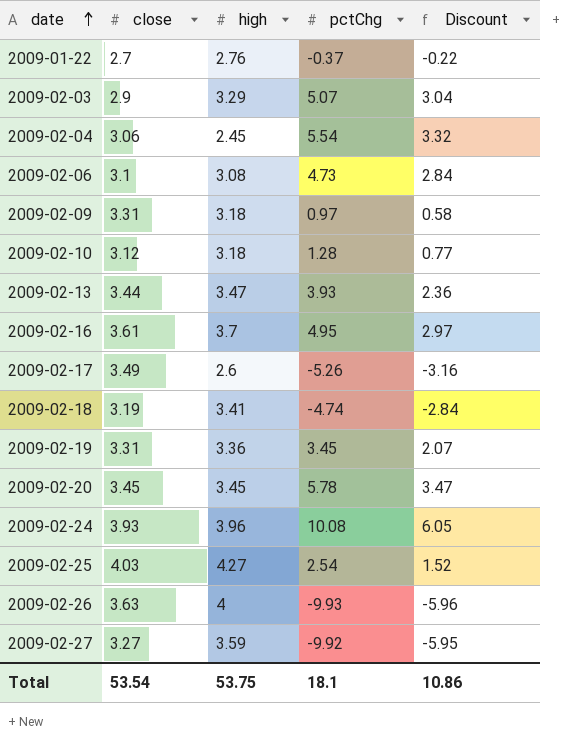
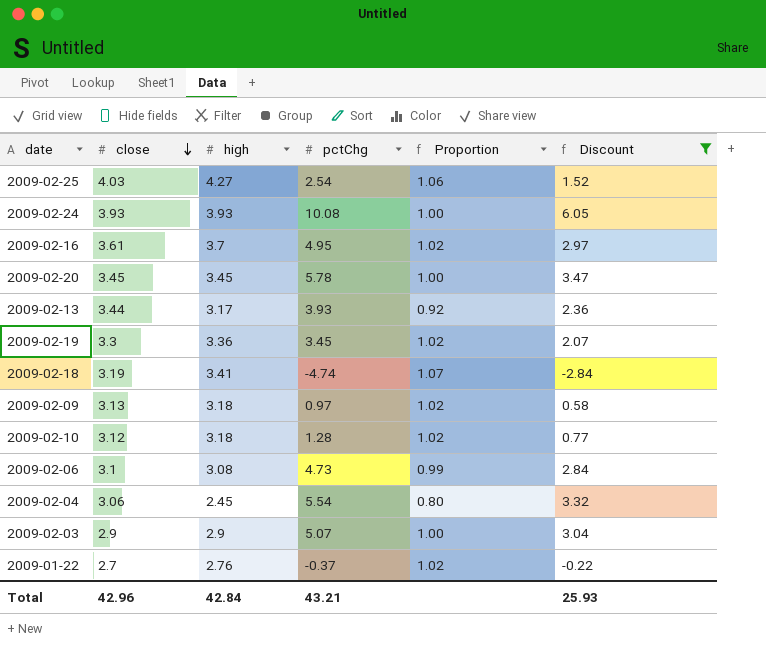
filter: none -> Discount >= -2.84
row order: date ascending -> close descending
column Proportion | formula: none -> [high] / [close]
2009-02-24 | high: 3.96 -> 3.93
2009-02-13 | high: 3.47 -> 3.17
2009-02-19 | close: 3.31 -> 3.3
2009-02-09 | close: 3.31 -> 3.13
2009-02-03 | high: 3.29 -> 2.9
Total | close: 53.54 -> 42.96
Total | high: 53.75 -> 42.84
Total | pctChg: 18.1 -> 43.21
Total | Discount: 10.86 -> 25.93

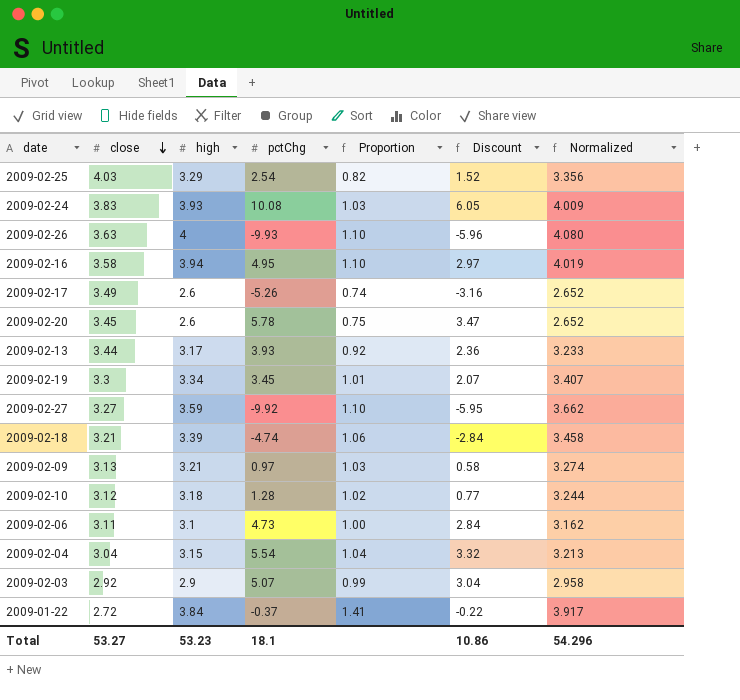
filter: Discount >= -2.84 -> none
column Normalized | formula: none -> [high] * 1.02
2009-02-25 | high: 4.27 -> 3.29
2009-02-25 | Proportion: 1.06 -> 0.82
2009-02-24 | close: 3.93 -> 3.83
2009-02-24 | Proportion: 1.00 -> 1.03
2009-02-16 | close: 3.61 -> 3.58
2009-02-16 | high: 3.7 -> 3.94
2009-02-16 | Proportion: 1.02 -> 1.10
2009-02-20 | high: 3.45 -> 2.6
2009-02-20 | Proportion: 1.00 -> 0.75
2009-02-19 | high: 3.36 -> 3.34
2009-02-19 | Proportion: 1.02 -> 1.01
2009-02-18 | close: 3.19 -> 3.21
2009-02-18 | high: 3.41 -> 3.39
2009-02-18 | Proportion: 1.07 -> 1.06
2009-02-09 | high: 3.18 -> 3.21
2009-02-09 | Proportion: 1.02 -> 1.03
2009-02-06 | close: 3.1 -> 3.11
2009-02-06 | high: 3.08 -> 3.1
2009-02-06 | Proportion: 0.99 -> 1.00
2009-02-04 | close: 3.06 -> 3.04
2009-02-04 | high: 2.45 -> 3.15
2009-02-04 | Proportion: 0.80 -> 1.04
2009-02-03 | close: 2.9 -> 2.92
2009-02-03 | Proportion: 1.00 -> 0.99
2009-01-22 | close: 2.7 -> 2.72
2009-01-22 | high: 2.76 -> 3.84
2009-01-22 | Proportion: 1.02 -> 1.41
Total | close: 42.96 -> 53.27
Total | high: 42.84 -> 53.23
Total | pctChg: 43.21 -> 18.1
Total | Discount: 25.93 -> 10.86

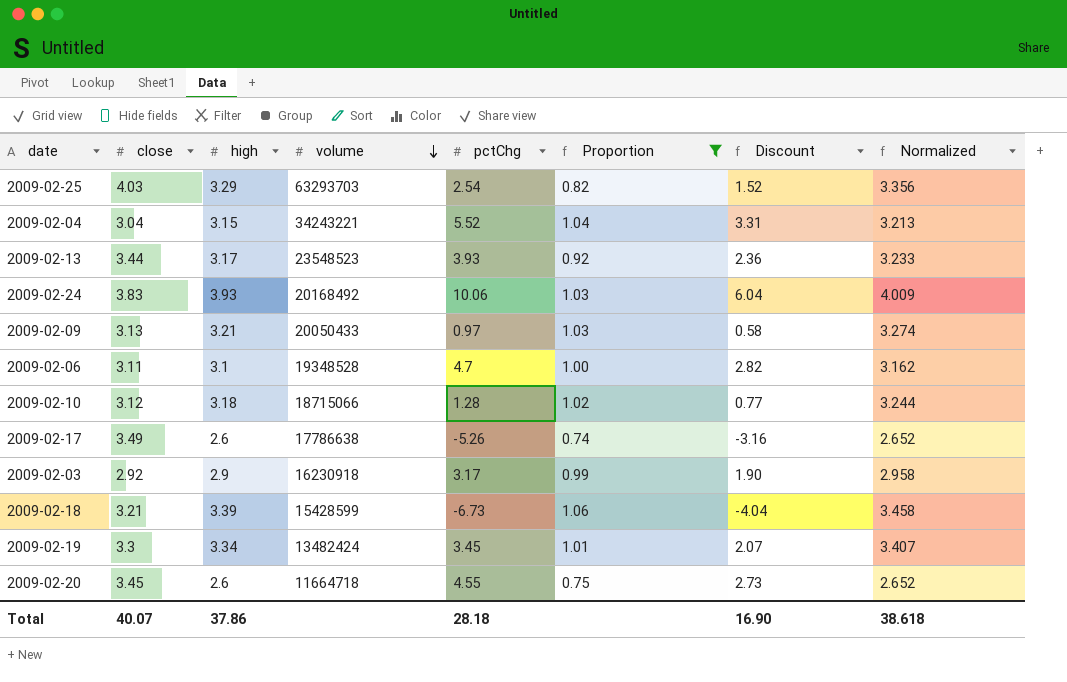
filter: none -> Proportion <= 1.06
row order: close descending -> volume descending
column volume | position: none -> 4
2009-02-04 | pctChg: 5.54 -> 5.52
2009-02-04 | Discount: 3.32 -> 3.31
2009-02-24 | pctChg: 10.08 -> 10.06
2009-02-24 | Discount: 6.05 -> 6.04
2009-02-06 | pctChg: 4.73 -> 4.7
2009-02-06 | Discount: 2.84 -> 2.82
2009-02-03 | pctChg: 5.07 -> 3.17
2009-02-03 | Discount: 3.04 -> 1.90
2009-02-18 | pctChg: -4.74 -> -6.73
2009-02-18 | Discount: -2.84 -> -4.04
2009-02-20 | pctChg: 5.78 -> 4.55
2009-02-20 | Discount: 3.47 -> 2.73
Total | close: 53.27 -> 40.07
Total | high: 53.23 -> 37.86
Total | pctChg: 18.1 -> 28.18
Total | Discount: 10.86 -> 16.90
Total | Normalized: 54.296 -> 38.618

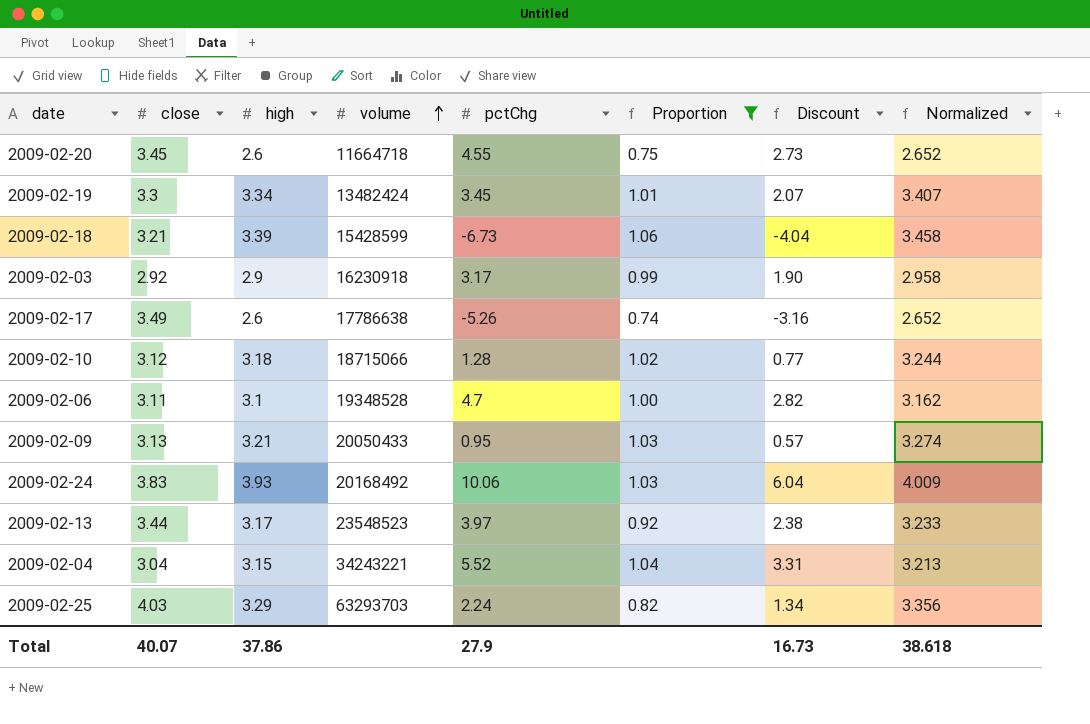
row order: volume descending -> volume ascending
2009-02-09 | pctChg: 0.97 -> 0.95
2009-02-09 | Discount: 0.58 -> 0.57
2009-02-13 | pctChg: 3.93 -> 3.97
2009-02-13 | Discount: 2.36 -> 2.38
2009-02-25 | pctChg: 2.54 -> 2.24
2009-02-25 | Discount: 1.52 -> 1.34
Total | pctChg: 28.18 -> 27.9
Total | Discount: 16.90 -> 16.73

